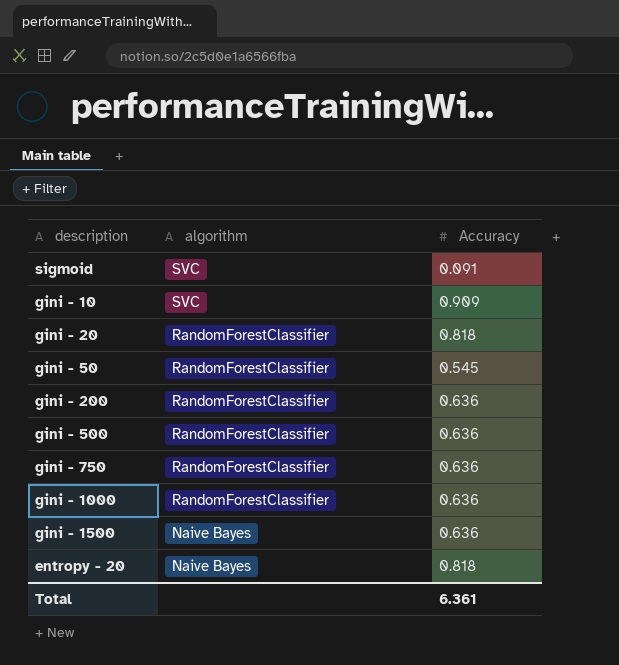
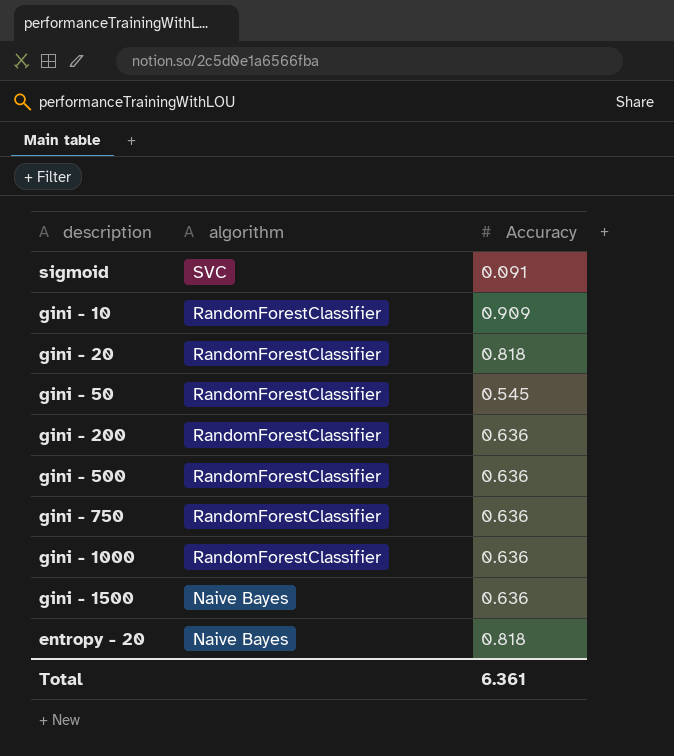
gini - 10 | algorithm: SVC -> RandomForestClassifier

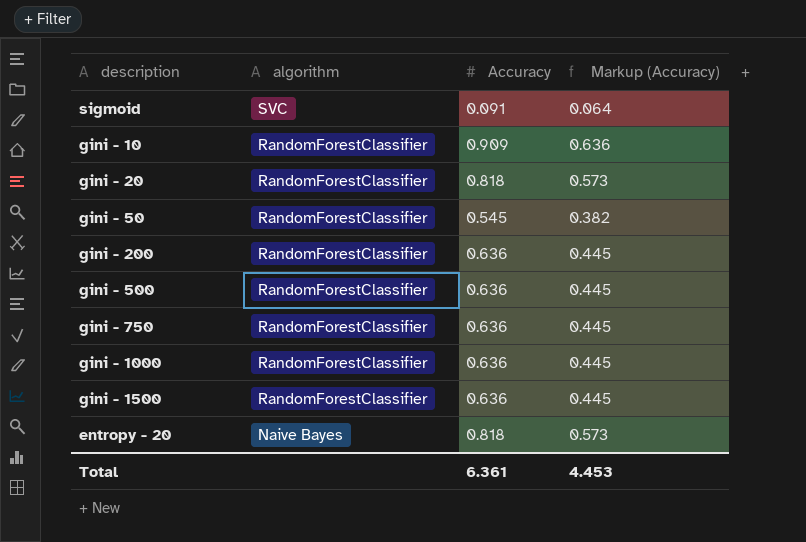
column Markup (Accuracy) | formula: none -> [Accuracy] * 0.7
gini - 1500 | algorithm: Naive Bayes -> RandomForestClassifier

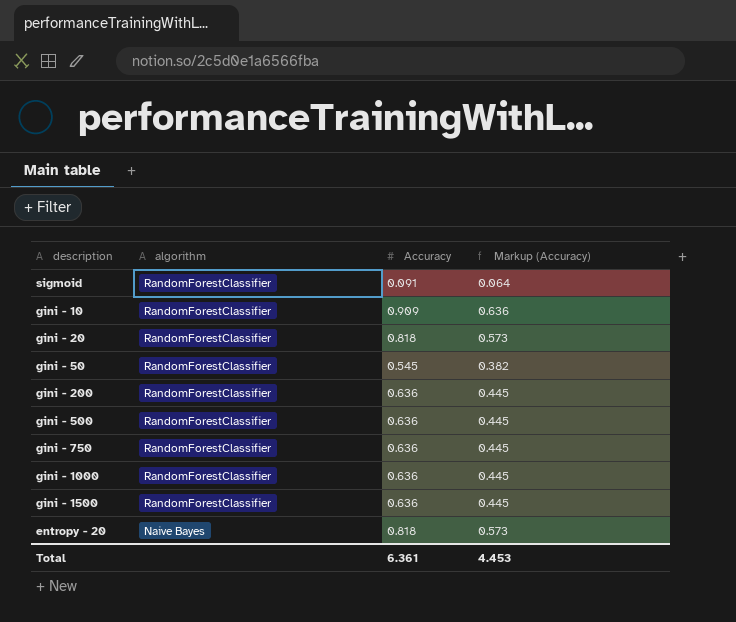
sigmoid | algorithm: SVC -> RandomForestClassifier

